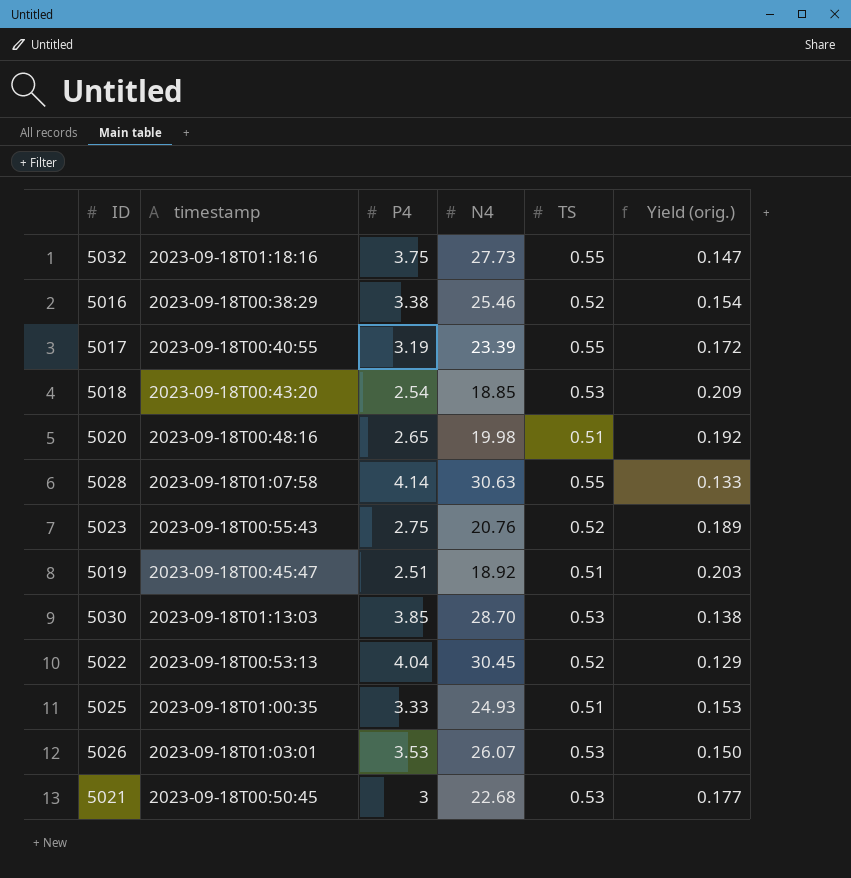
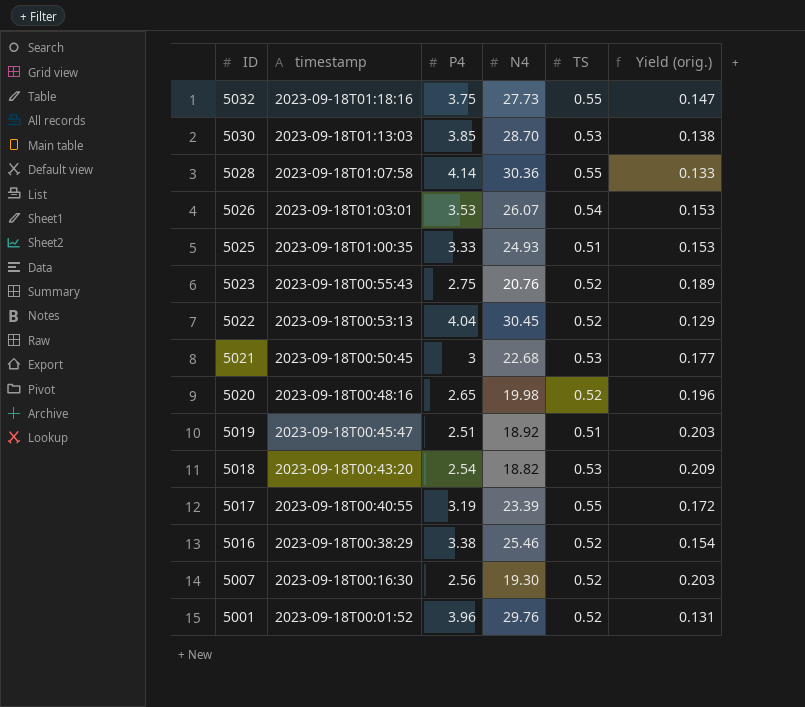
row order: none -> ID descending
5028 | N4: 30.63 -> 30.36
5026 | TS: 0.53 -> 0.54
5026 | Yield (orig.): 0.150 -> 0.153
5020 | TS: 0.51 -> 0.52
5020 | Yield (orig.): 0.192 -> 0.196
5018 | N4: 18.85 -> 18.82
row 5007: none -> 2023-09-18T00:16:30 | 2.56 | 19.30 | 0.52 | 0.203
row 5001: none -> 2023-09-18T00:01:52 | 3.96 | 29.76 | 0.52 | 0.131

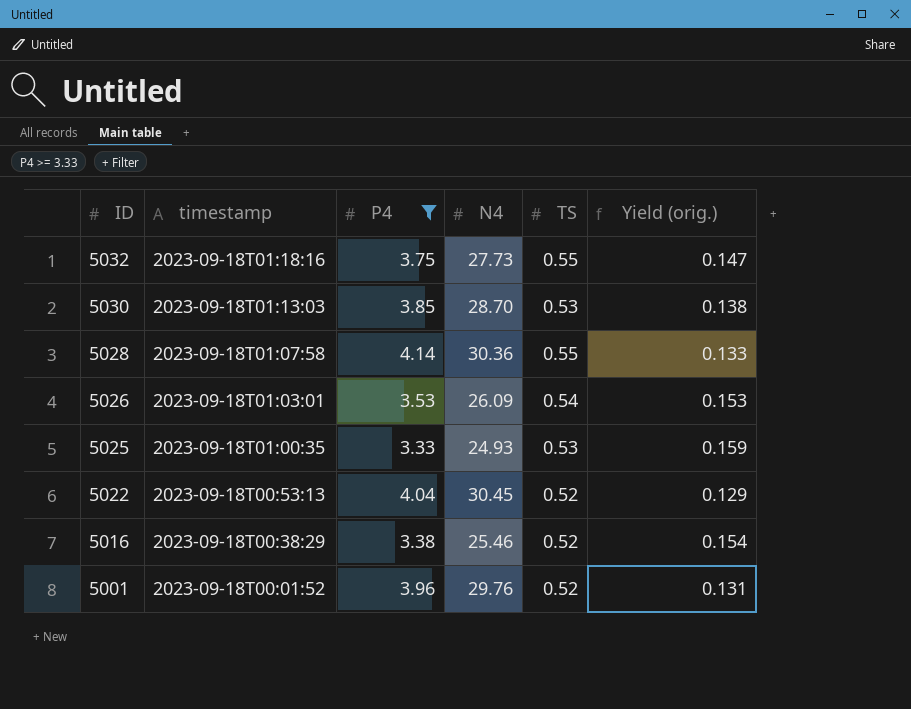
filter: none -> P4 >= 3.33
5026 | N4: 26.07 -> 26.09
5025 | TS: 0.51 -> 0.53
5025 | Yield (orig.): 0.153 -> 0.159

